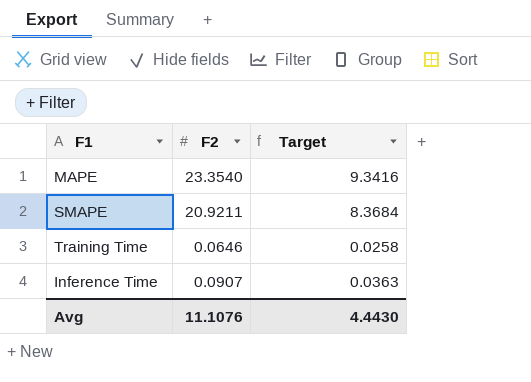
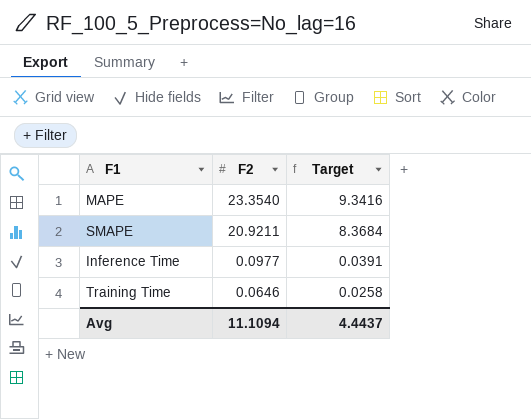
row order: none -> F2 descending
Inference Time | F2: 0.0907 -> 0.0977
Inference Time | Target: 0.0363 -> 0.0391
Avg | F2: 11.1076 -> 11.1094
Avg | Target: 4.4430 -> 4.4437

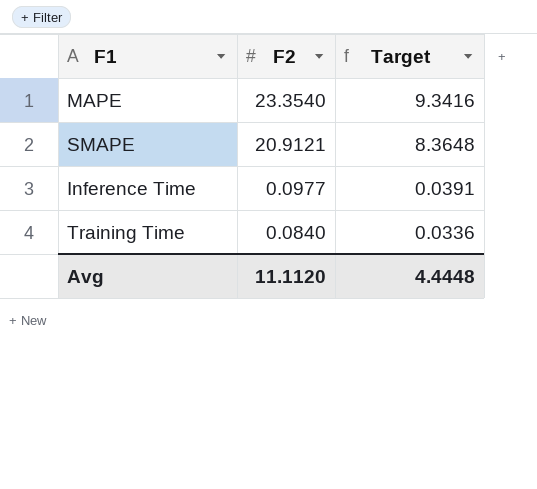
SMAPE | F2: 20.9211 -> 20.9121
SMAPE | Target: 8.3684 -> 8.3648
Training Time | F2: 0.0646 -> 0.0840
Training Time | Target: 0.0258 -> 0.0336
Avg | F2: 11.1094 -> 11.1120
Avg | Target: 4.4437 -> 4.4448

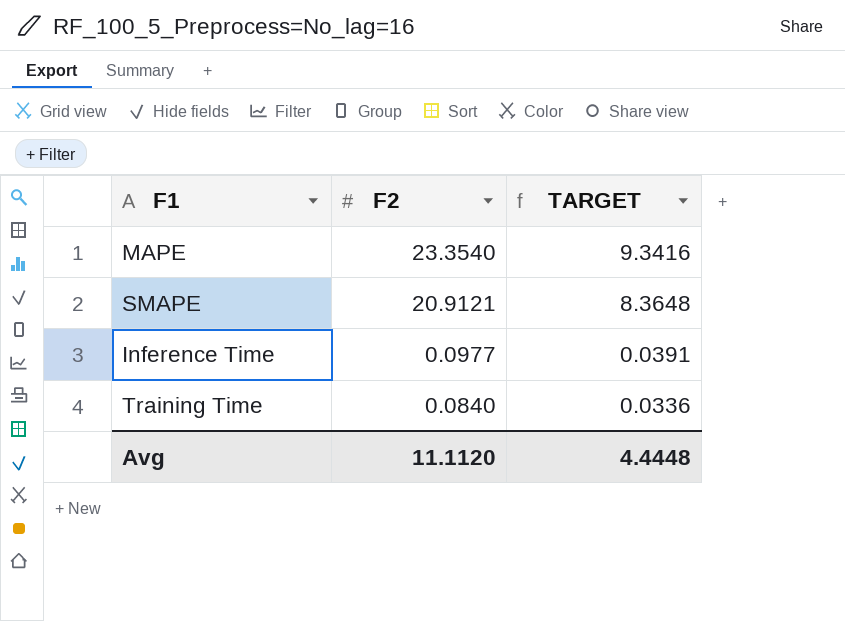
column name: Target -> TARGET

